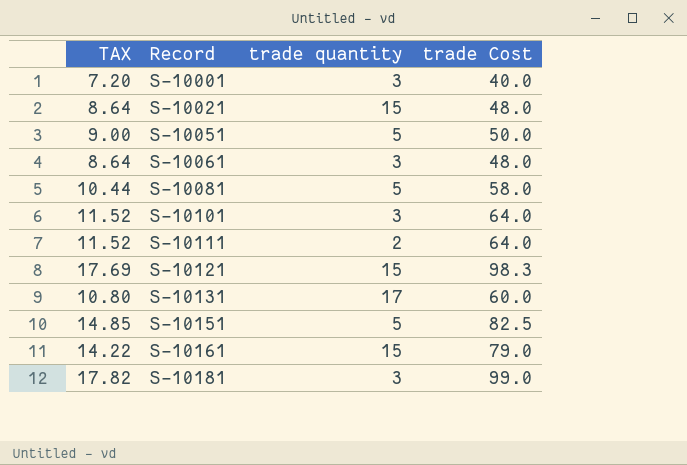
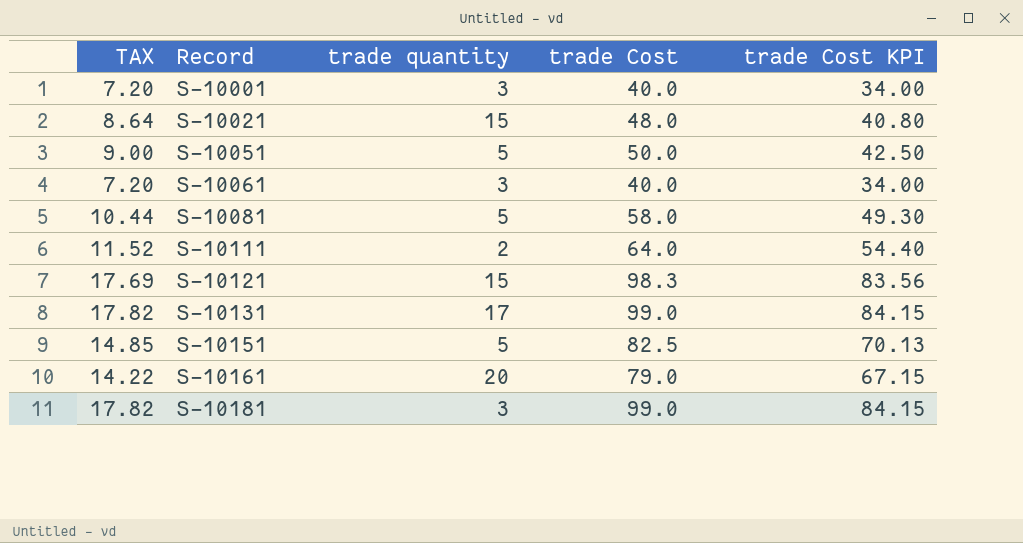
column trade Cost KPI | formula: none -> [trade Cost] * 0.85
row S-10101: 11.52 | 3 | 64.0 -> none
S-10061 | TAX: 8.64 -> 7.20
S-10061 | trade Cost: 48.0 -> 40.0
S-10131 | TAX: 10.80 -> 17.82
S-10131 | trade Cost: 60.0 -> 99.0
S-10161 | trade quantity: 15 -> 20

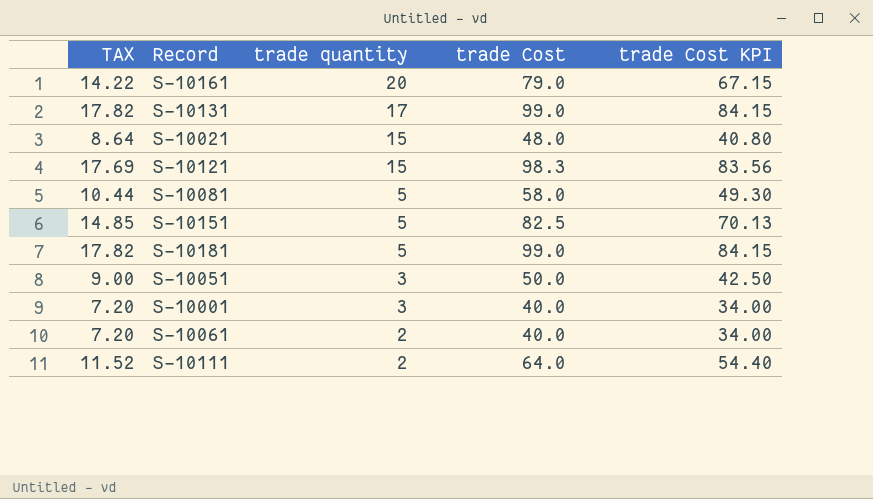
row order: Record ascending -> trade quantity descending
S-10181 | trade quantity: 3 -> 5
S-10051 | trade quantity: 5 -> 3
S-10061 | trade quantity: 3 -> 2

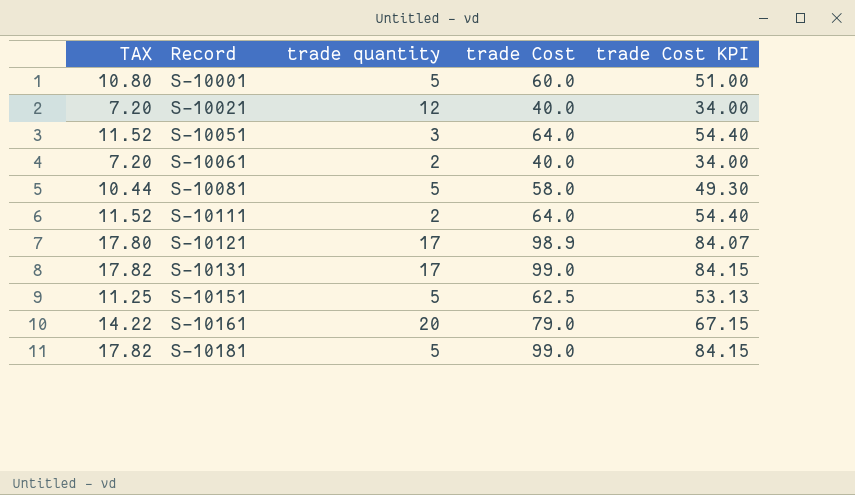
row order: trade quantity descending -> Record ascending
S-10001 | TAX: 7.20 -> 10.80
S-10001 | trade quantity: 3 -> 5
S-10001 | trade Cost: 40.0 -> 60.0
S-10001 | trade Cost KPI: 34.00 -> 51.00
S-10021 | TAX: 8.64 -> 7.20
S-10021 | trade quantity: 15 -> 12
S-10021 | trade Cost: 48.0 -> 40.0
S-10021 | trade Cost KPI: 40.80 -> 34.00
S-10051 | TAX: 9.00 -> 11.52
S-10051 | trade Cost: 50.0 -> 64.0
S-10051 | trade Cost KPI: 42.50 -> 54.40
S-10121 | TAX: 17.69 -> 17.80
S-10121 | trade quantity: 15 -> 17
S-10121 | trade Cost: 98.3 -> 98.9
S-10121 | trade Cost KPI: 83.56 -> 84.07
S-10151 | TAX: 14.85 -> 11.25
S-10151 | trade Cost: 82.5 -> 62.5
S-10151 | trade Cost KPI: 70.13 -> 53.13

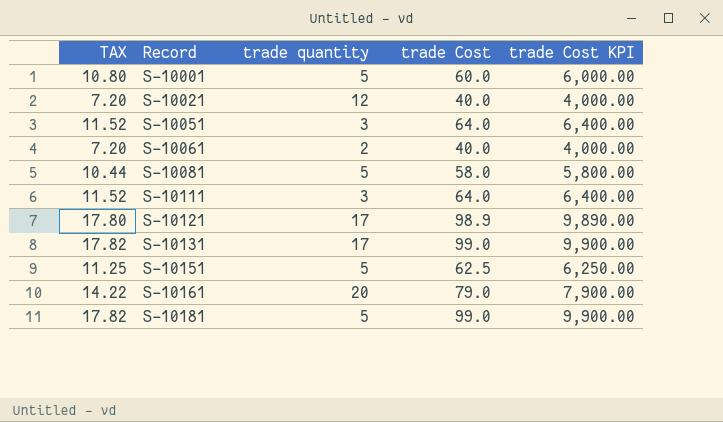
column trade Cost KPI | formula: [trade Cost] * 0.85 -> [trade Cost] * 100
S-10111 | trade quantity: 2 -> 3

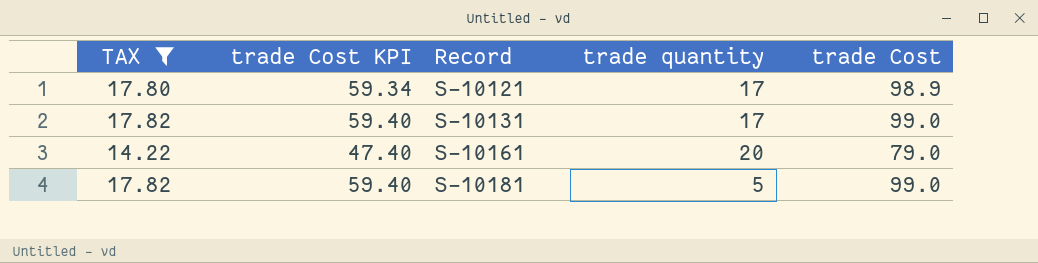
filter: none -> TAX >= 14.22
column trade Cost KPI | formula: [trade Cost] * 100 -> [trade Cost] * 0.6
column trade Cost KPI | position: 5 -> 2

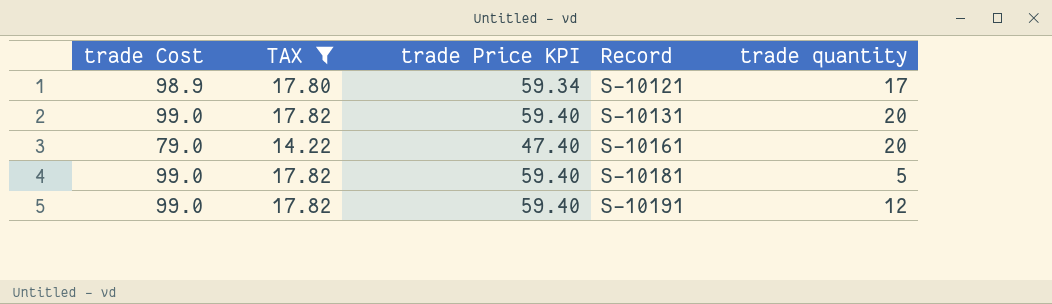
column trade Cost | position: 5 -> 1
column name: trade Cost KPI -> trade Price KPI
S-10131 | trade quantity: 17 -> 20
row S-10191: none -> 99.0 | 17.82 | 59.40 | 12

